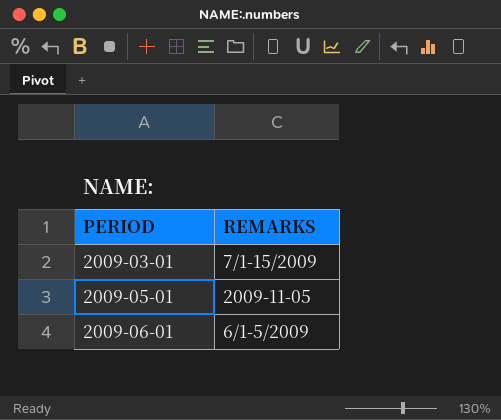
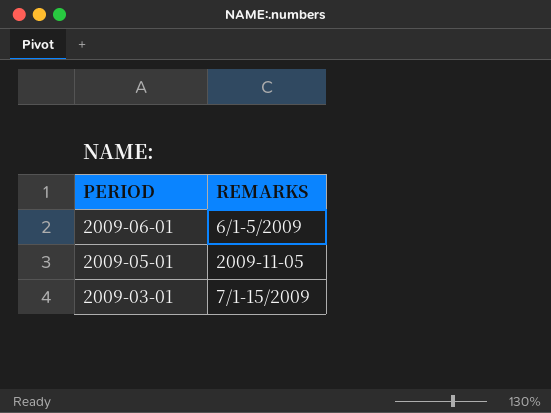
row order: PERIOD ascending -> PERIOD descending

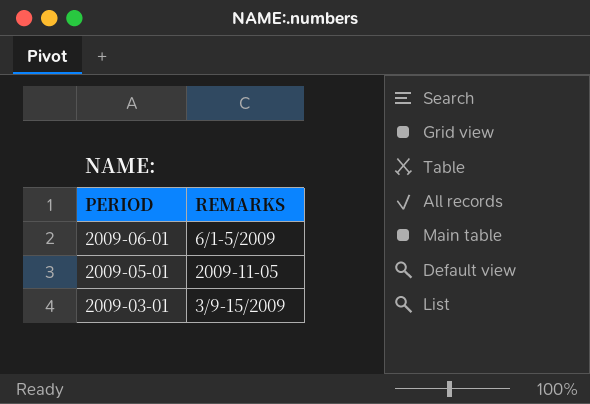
2009-03-01 | REMARKS: 7/1-15/2009 -> 3/9-15/2009

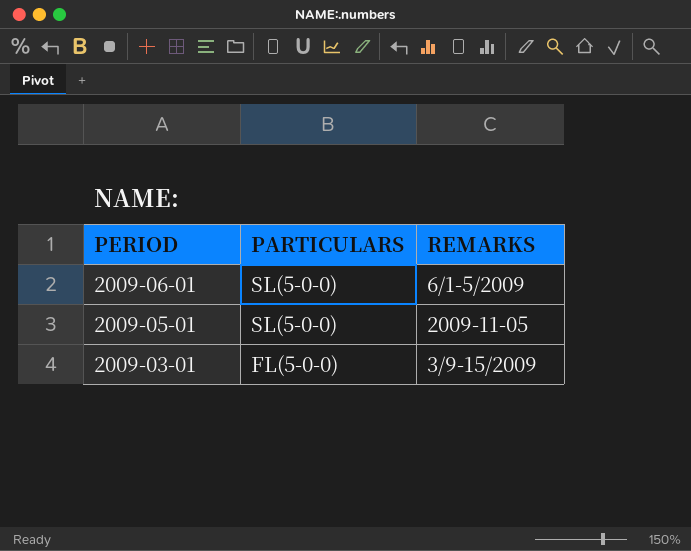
column PARTICULARS | position: none -> 2

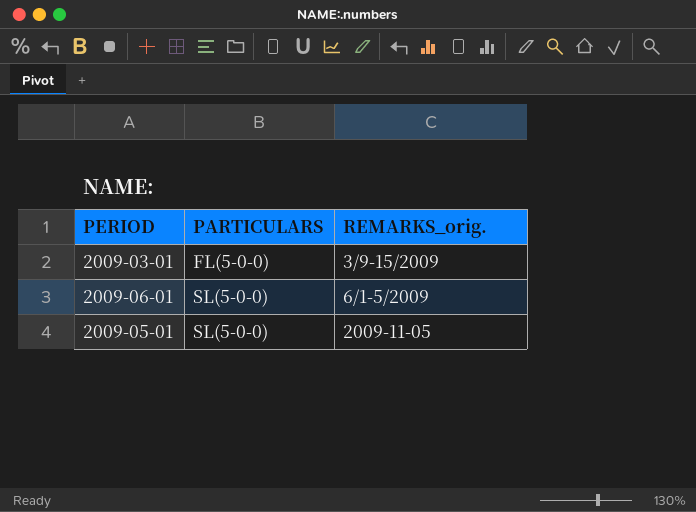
row order: PERIOD descending -> PARTICULARS ascending
column name: REMARKS -> REMARKS_orig.

